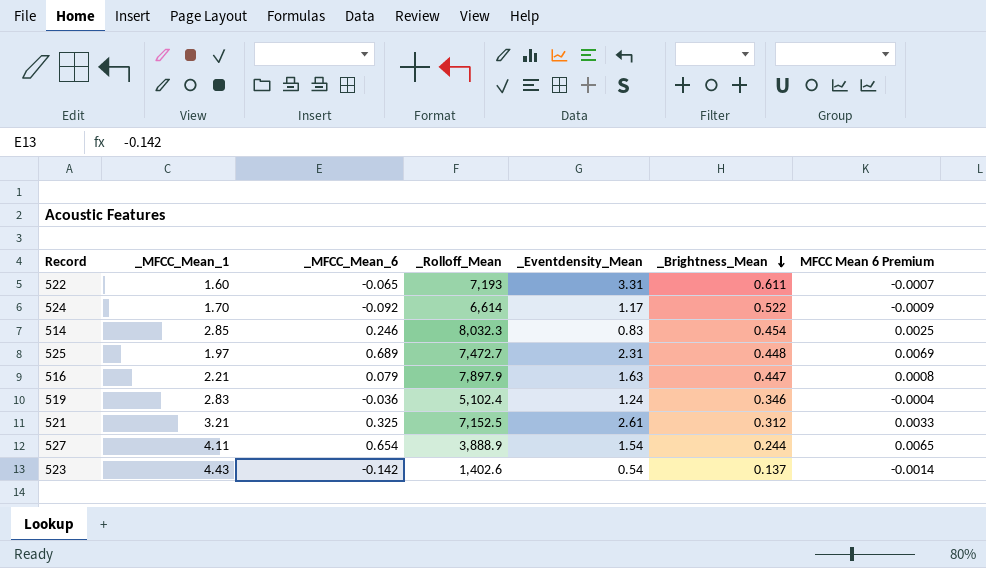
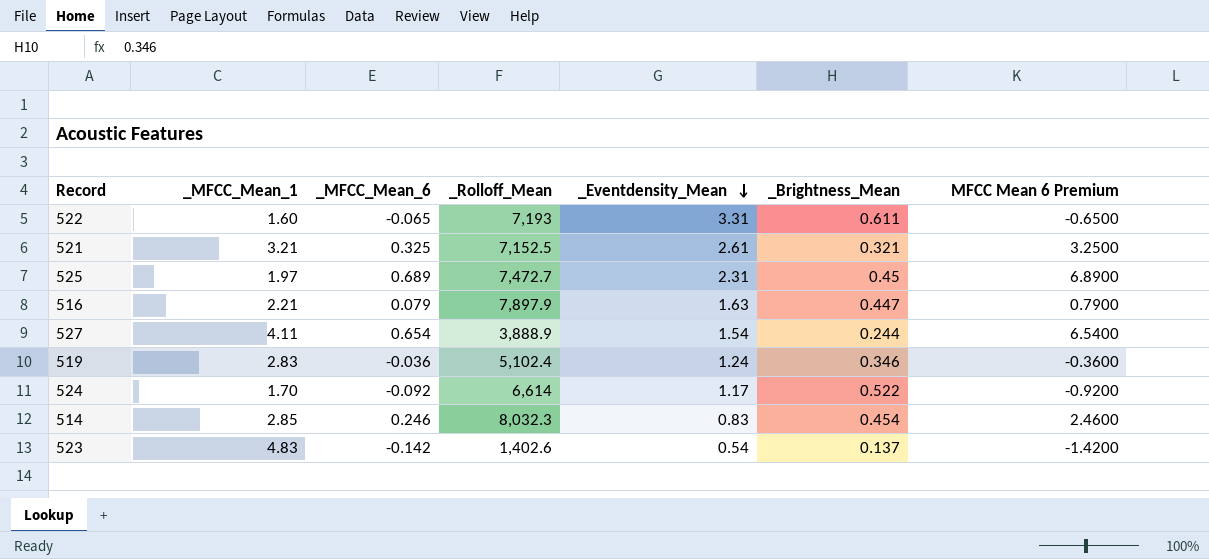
row order: _Brightness_Mean descending -> _Eventdensity_Mean descending
column MFCC Mean 6 Premium | formula: [_MFCC_Mean_6] * 0.01 -> [_MFCC_Mean_6] * 10
521 | _Brightness_Mean: 0.312 -> 0.321
525 | _Brightness_Mean: 0.448 -> 0.45
523 | _MFCC_Mean_1: 4.43 -> 4.83

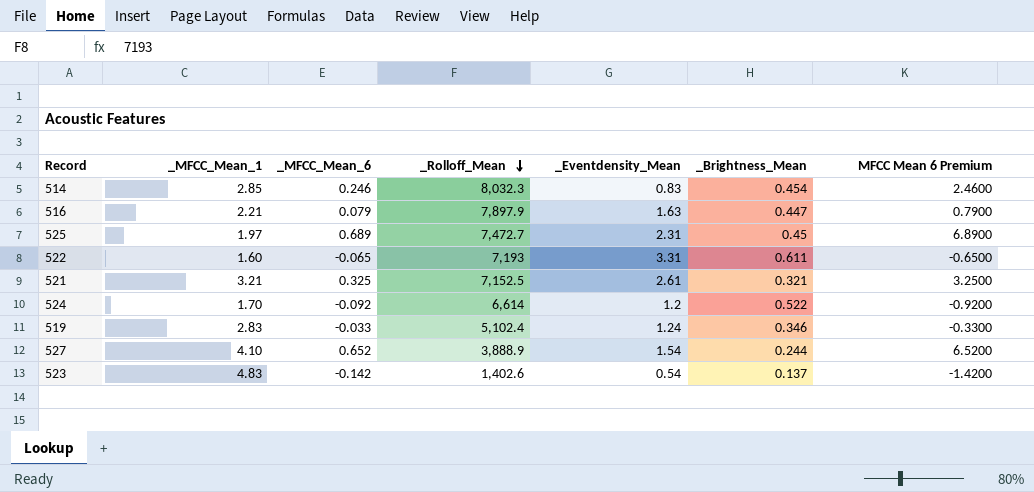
row order: _Eventdensity_Mean descending -> _Rolloff_Mean descending
524 | _Eventdensity_Mean: 1.17 -> 1.2
519 | _MFCC_Mean_6: -0.036 -> -0.033
519 | MFCC Mean 6 Premium: -0.3600 -> -0.3300
527 | _MFCC_Mean_1: 4.11 -> 4.10
527 | _MFCC_Mean_6: 0.654 -> 0.652
527 | MFCC Mean 6 Premium: 6.5400 -> 6.5200

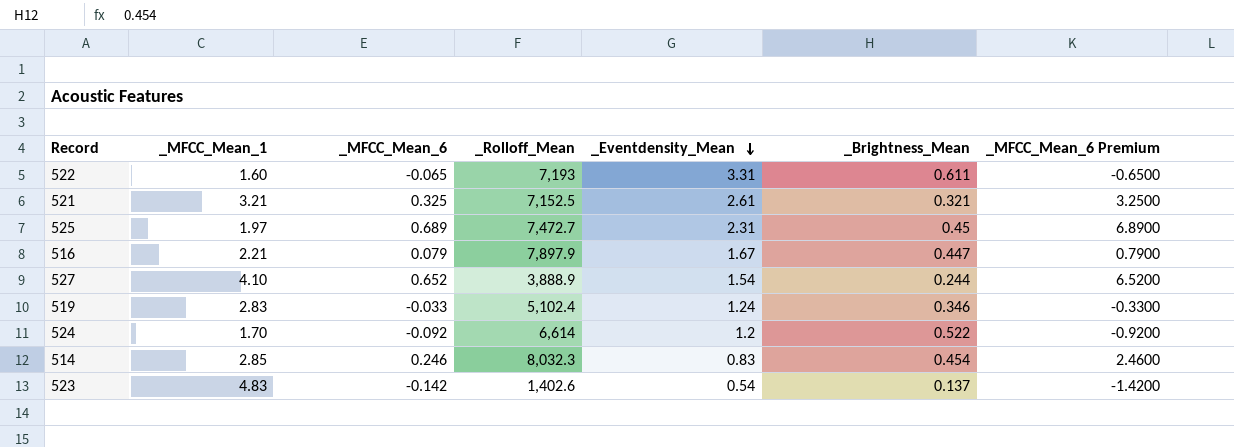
row order: _Rolloff_Mean descending -> _Eventdensity_Mean descending
column name: MFCC Mean 6 Premium -> _MFCC_Mean_6 Premium
516 | _Eventdensity_Mean: 1.63 -> 1.67

